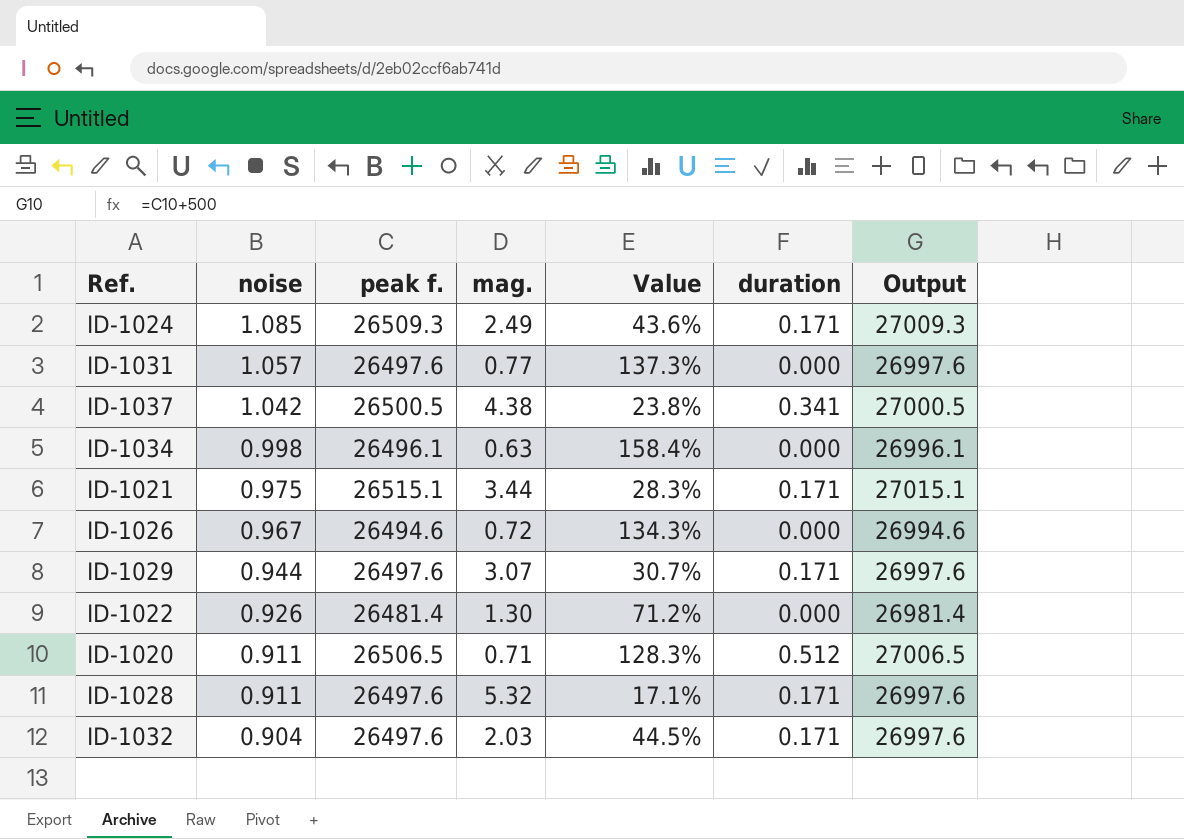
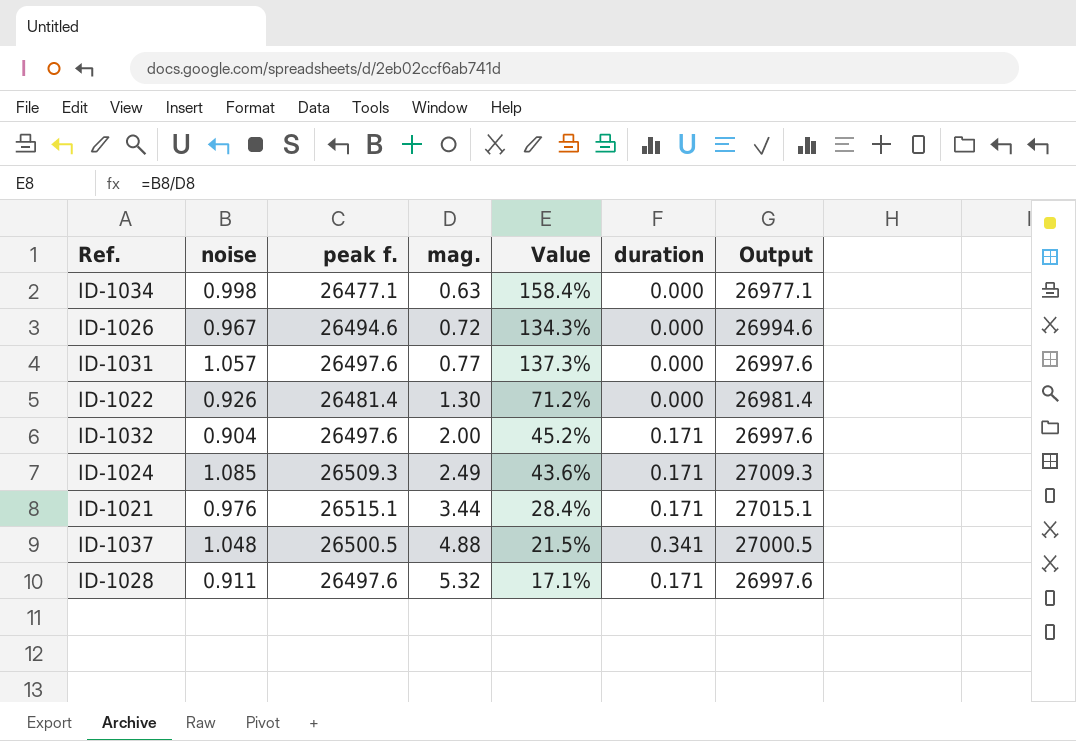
row order: noise descending -> mag. ascending
row ID-1029: 0.944 | 26497.6 | 3.07 | 30.7% | 0.171 | 26997.6 -> none
row ID-1020: 0.911 | 26506.5 | 0.71 | 128.3% | 0.512 | 27006.5 -> none
ID-1034 | peak f.: 26496.1 -> 26477.1
ID-1034 | Output: 26996.1 -> 26977.1
ID-1032 | mag.: 2.03 -> 2.00
ID-1032 | Value: 44.5% -> 45.2%
ID-1021 | noise: 0.975 -> 0.976
ID-1021 | Value: 28.3% -> 28.4%
ID-1037 | noise: 1.042 -> 1.048
ID-1037 | mag.: 4.38 -> 4.88
ID-1037 | Value: 23.8% -> 21.5%

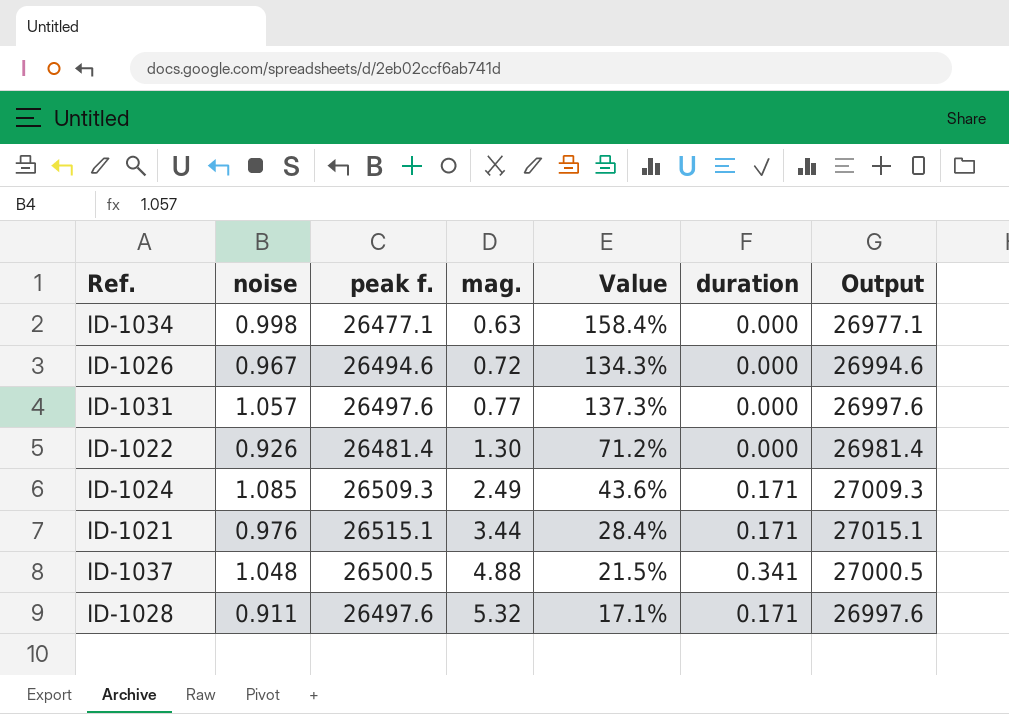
row ID-1032: 0.904 | 26497.6 | 2.00 | 45.2% | 0.171 | 26997.6 -> none

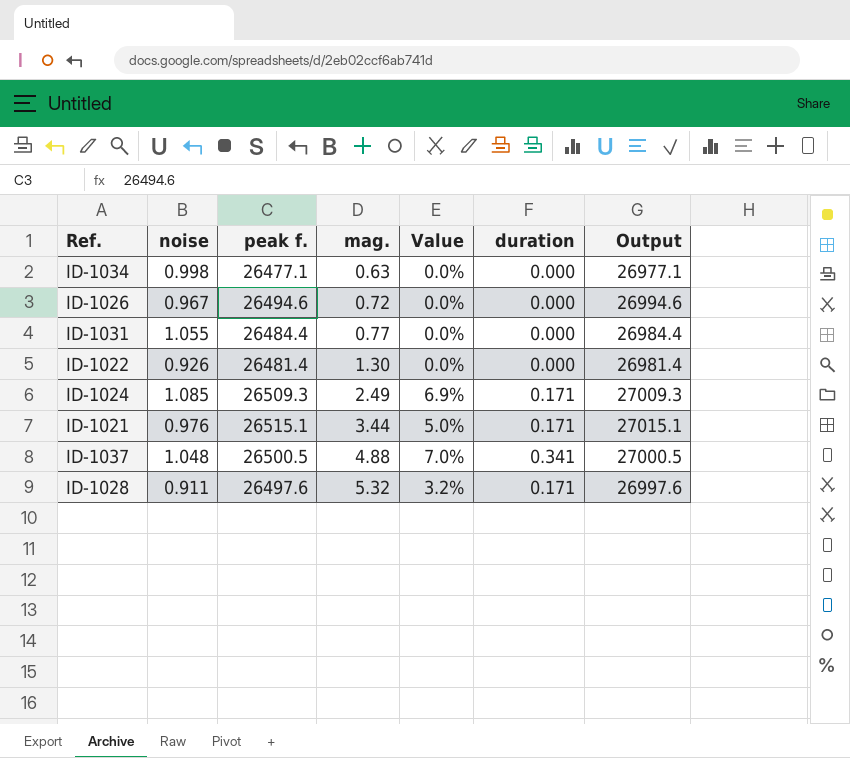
column Value | formula: [noise] / [mag.] -> [duration] / [mag.]
ID-1031 | noise: 1.057 -> 1.055
ID-1031 | peak f.: 26497.6 -> 26484.4
ID-1031 | Output: 26997.6 -> 26984.4

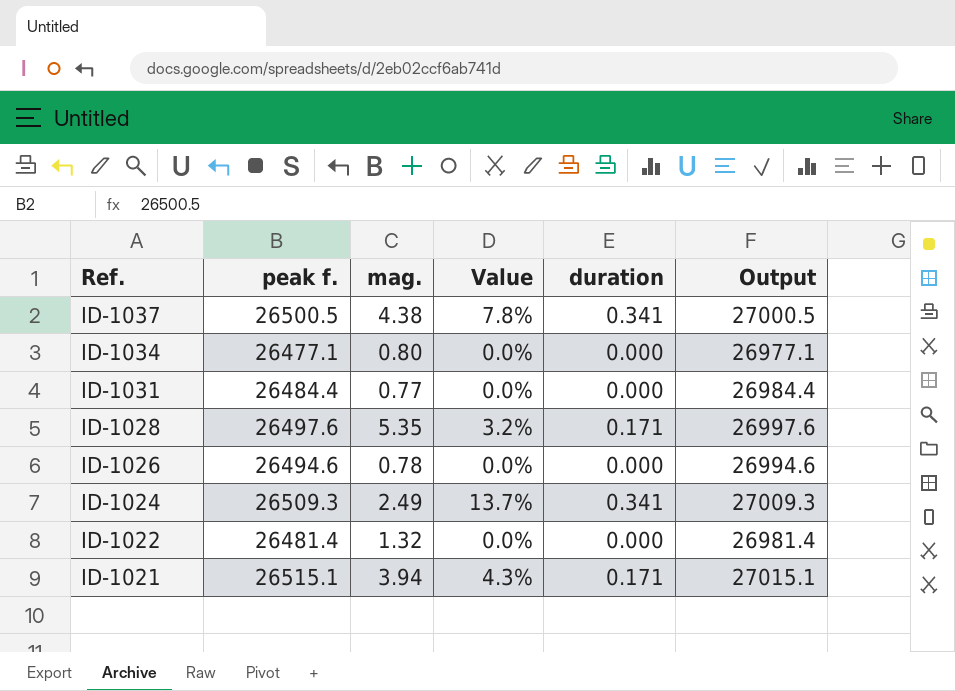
row order: mag. ascending -> Ref. descending
column noise | position: 2 -> none
ID-1037 | mag.: 4.88 -> 4.38
ID-1037 | Value: 7.0% -> 7.8%
ID-1034 | mag.: 0.63 -> 0.80
ID-1028 | mag.: 5.32 -> 5.35
ID-1026 | mag.: 0.72 -> 0.78
ID-1024 | Value: 6.9% -> 13.7%
ID-1024 | duration: 0.171 -> 0.341
ID-1022 | mag.: 1.30 -> 1.32
ID-1021 | mag.: 3.44 -> 3.94
ID-1021 | Value: 5.0% -> 4.3%

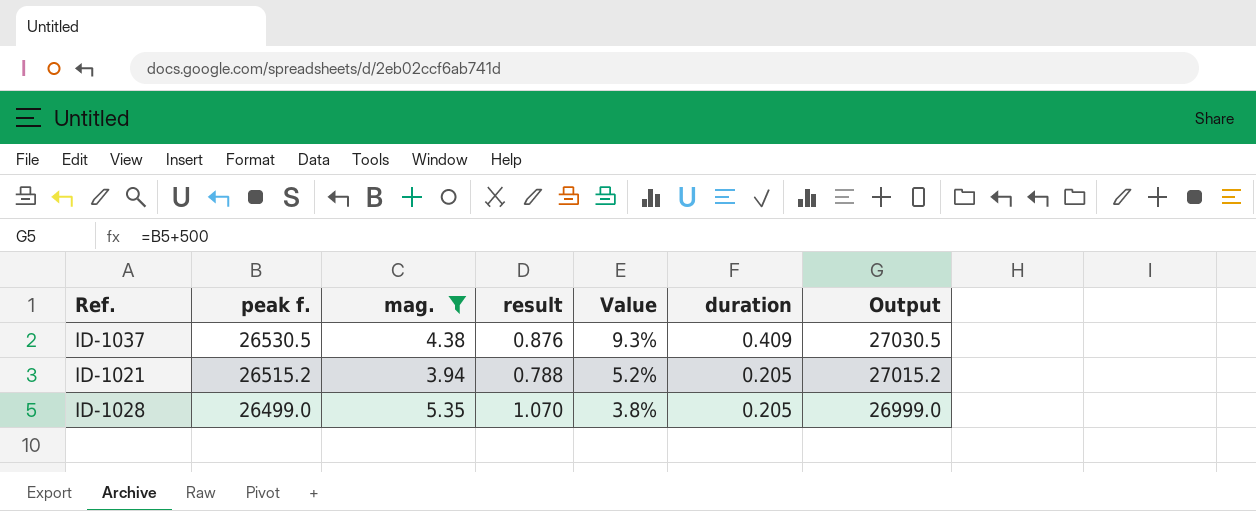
filter: none -> mag. >= 3.94
row order: Ref. descending -> peak f. descending
column result | formula: none -> [mag.] * 0.2
ID-1037 | peak f.: 26500.5 -> 26530.5
ID-1037 | Value: 7.8% -> 9.3%
ID-1037 | duration: 0.341 -> 0.409
ID-1037 | Output: 27000.5 -> 27030.5
ID-1021 | peak f.: 26515.1 -> 26515.2
ID-1021 | Value: 4.3% -> 5.2%
ID-1021 | duration: 0.171 -> 0.205
ID-1021 | Output: 27015.1 -> 27015.2
ID-1028 | peak f.: 26497.6 -> 26499.0
ID-1028 | Value: 3.2% -> 3.8%
ID-1028 | duration: 0.171 -> 0.205
ID-1028 | Output: 26997.6 -> 26999.0

